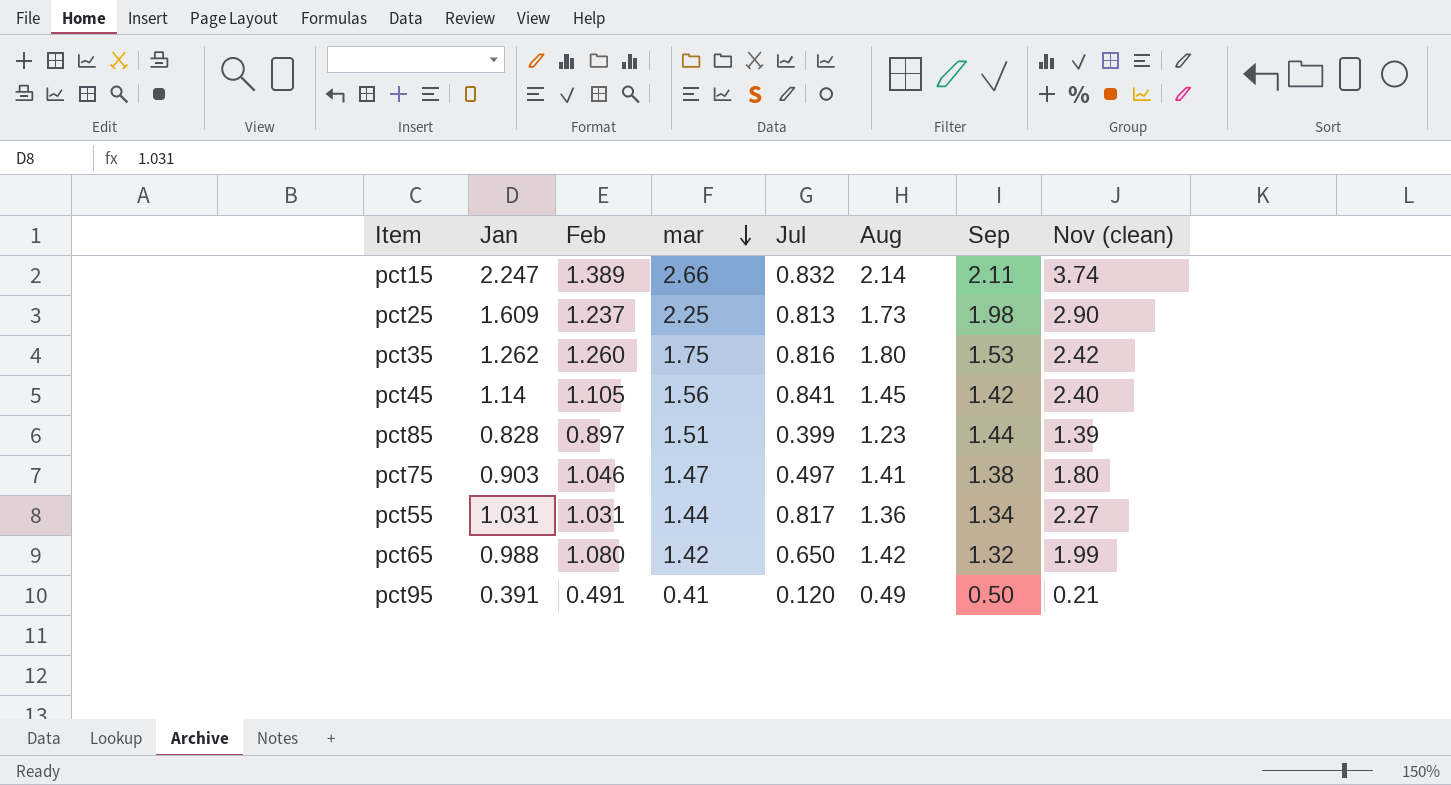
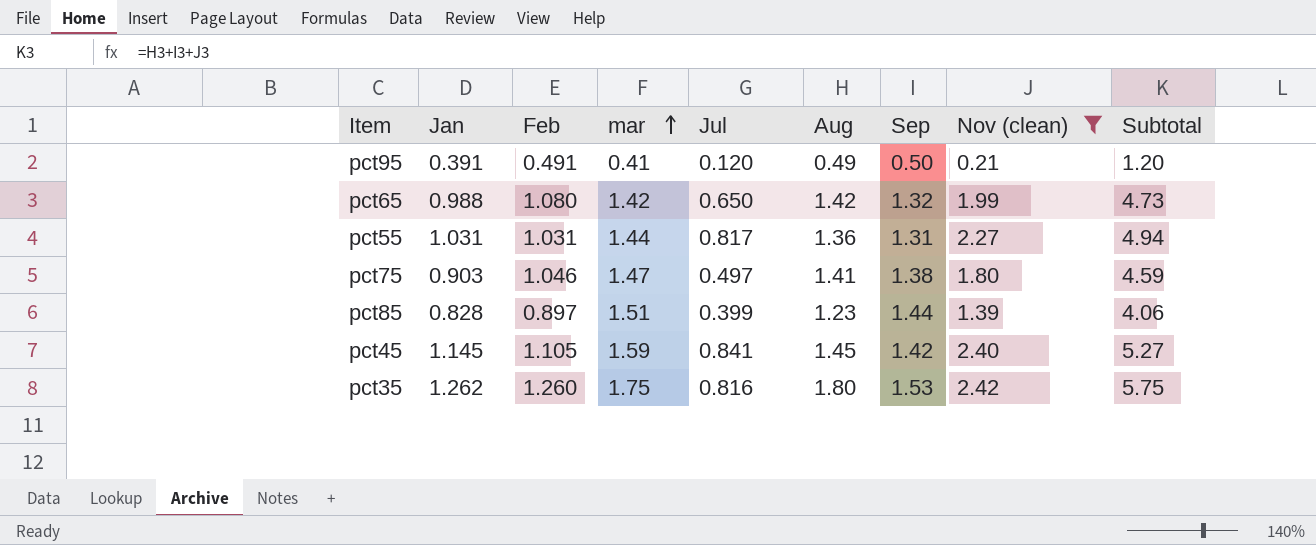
filter: none -> Nov (clean) <= 2.42
row order: mar descending -> mar ascending
column Subtotal | formula: none -> [Aug] + [Sep] + [Nov (clean)]
pct55 | Sep: 1.34 -> 1.31
pct45 | Jan: 1.14 -> 1.145
pct45 | mar: 1.56 -> 1.59

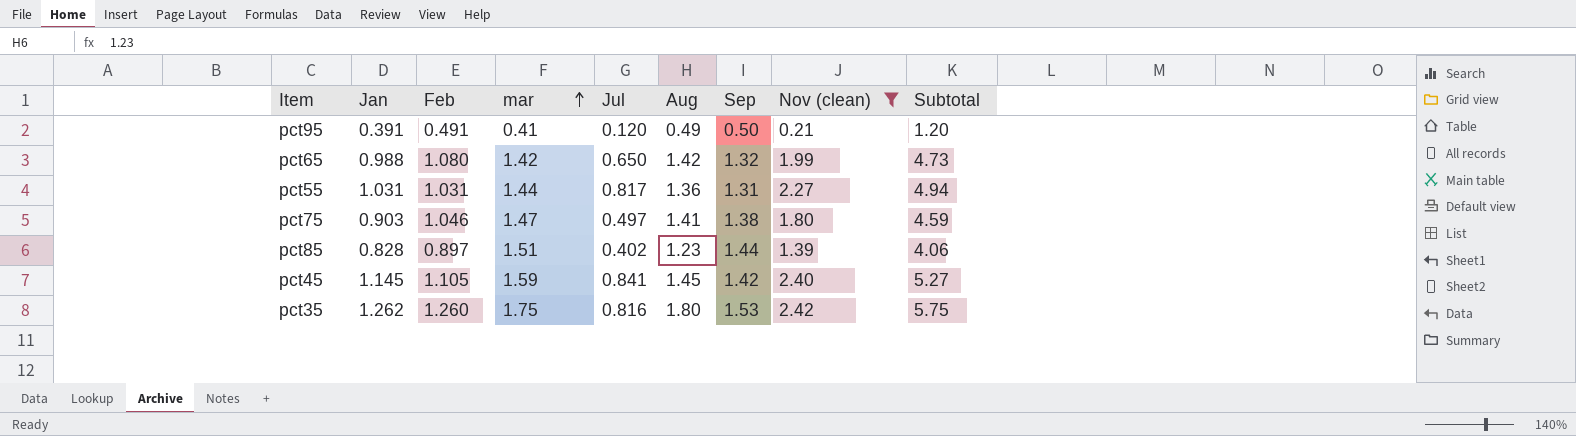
pct85 | Jul: 0.399 -> 0.402

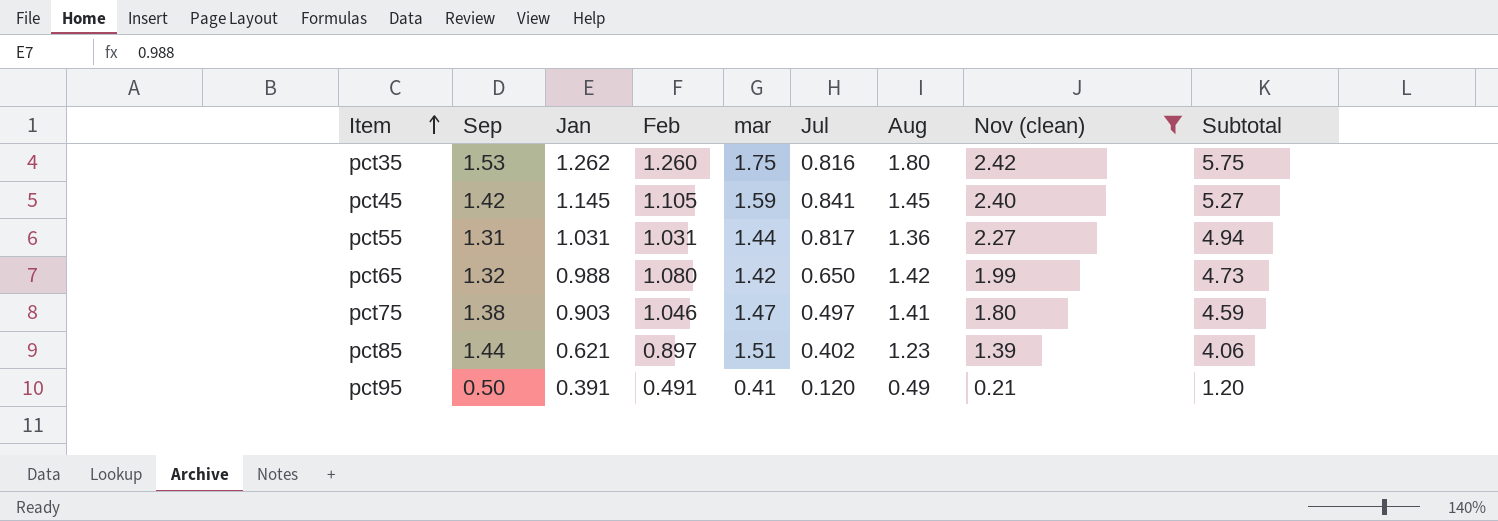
row order: mar ascending -> Item ascending
column Sep | position: 7 -> 2
pct85 | Jan: 0.828 -> 0.621

